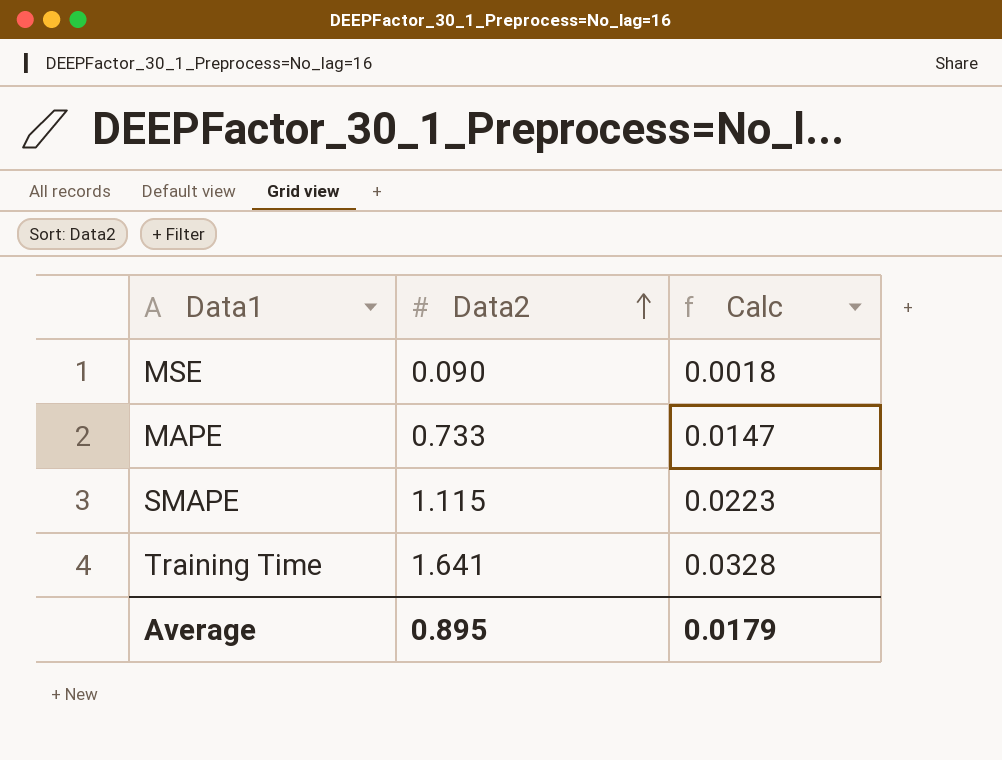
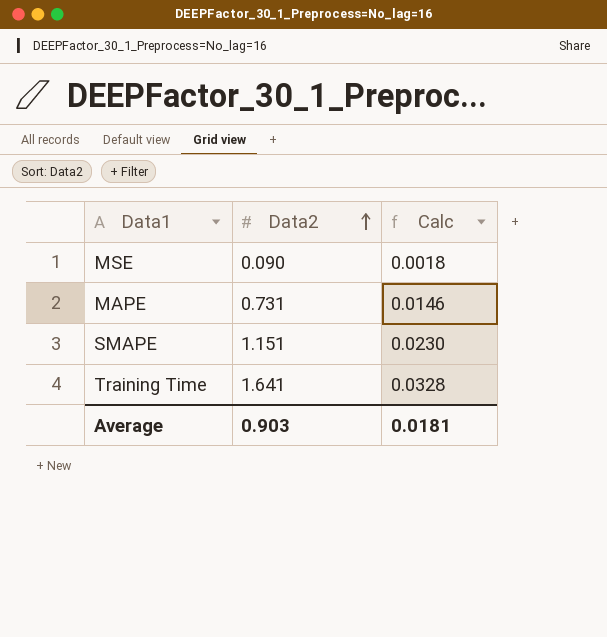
MAPE | Data2: 0.733 -> 0.731
MAPE | Calc: 0.0147 -> 0.0146
SMAPE | Data2: 1.115 -> 1.151
SMAPE | Calc: 0.0223 -> 0.0230
Average | Data2: 0.895 -> 0.903
Average | Calc: 0.0179 -> 0.0181

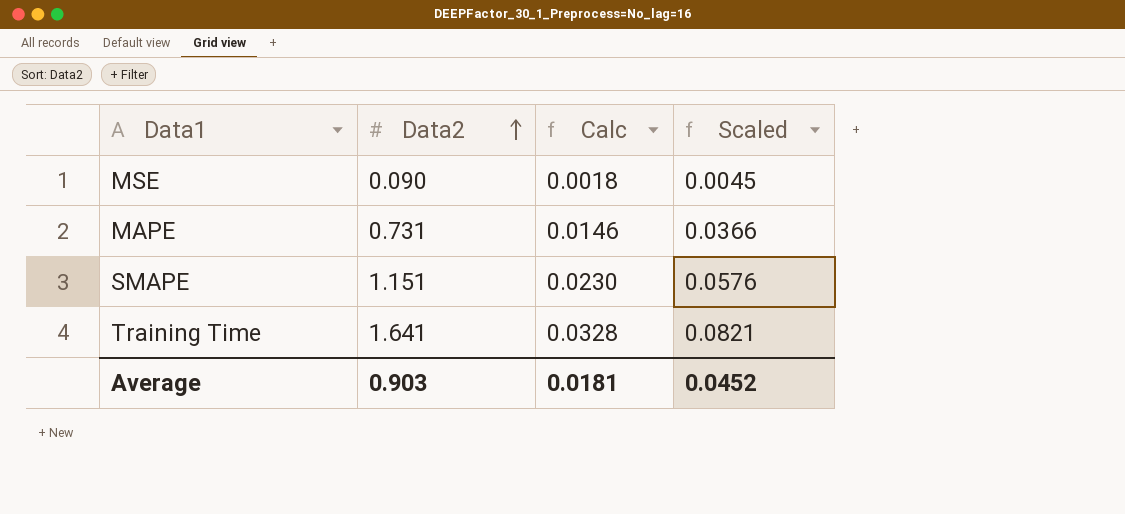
column Scaled | formula: none -> [Data2] * 0.05

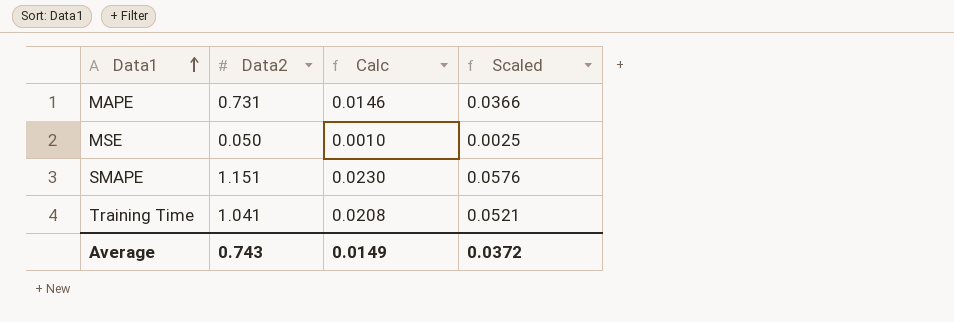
row order: Data2 ascending -> Data1 ascending
MSE | Data2: 0.090 -> 0.050
MSE | Calc: 0.0018 -> 0.0010
MSE | Scaled: 0.0045 -> 0.0025
Training Time | Data2: 1.641 -> 1.041
Training Time | Calc: 0.0328 -> 0.0208
Training Time | Scaled: 0.0821 -> 0.0521
Average | Data2: 0.903 -> 0.743
Average | Calc: 0.0181 -> 0.0149
Average | Scaled: 0.0452 -> 0.0372

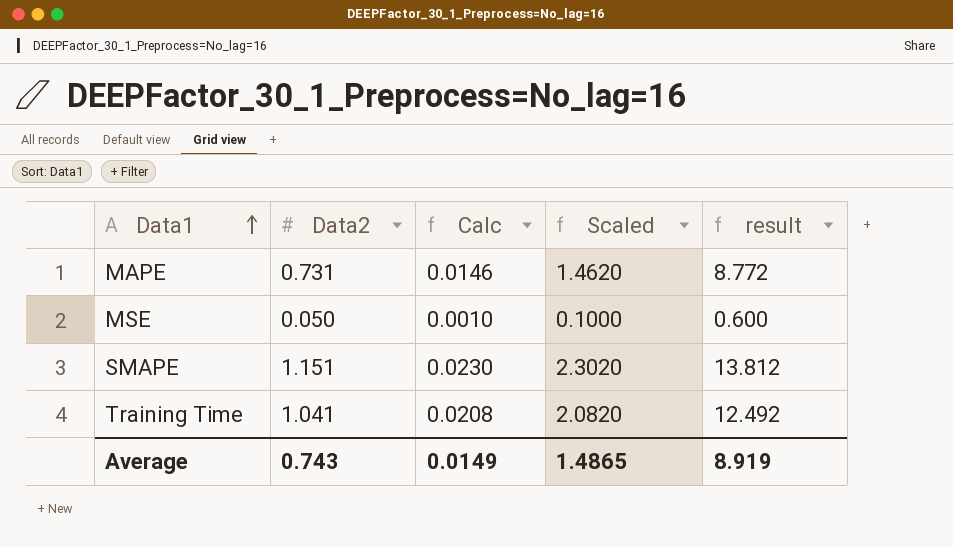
column Scaled | formula: [Data2] * 0.05 -> [Data2] * 2
column result | formula: none -> [Data2] * 12
Average | Scaled: 0.0372 -> 1.4865

